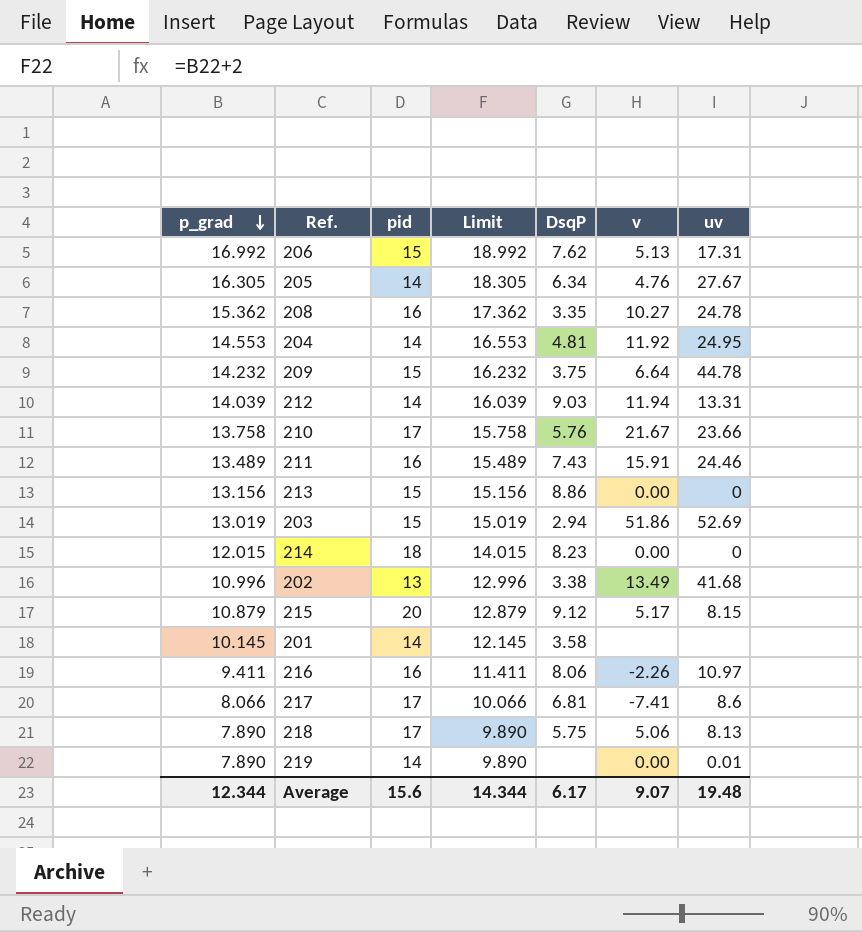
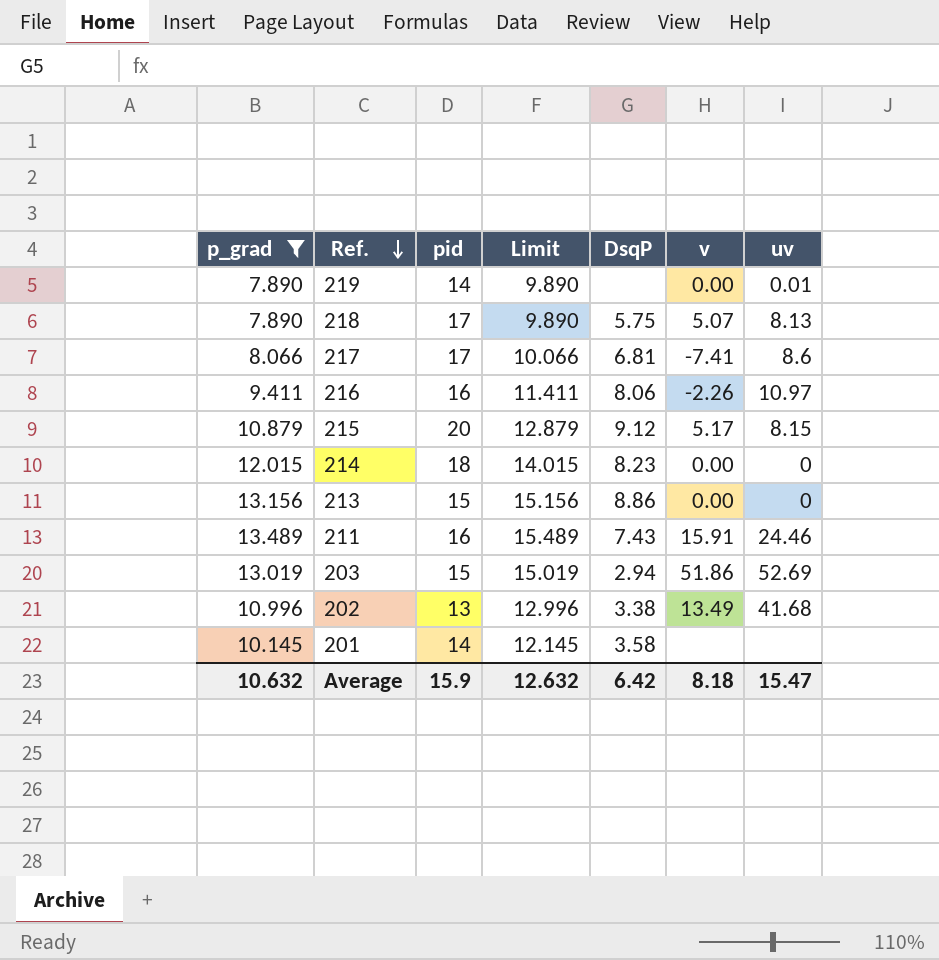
filter: none -> p_grad <= 13.489
row order: p_grad descending -> Ref. descending
218 | v: 5.06 -> 5.07
Average | p_grad: 12.344 -> 10.632
Average | pid: 15.6 -> 15.9
Average | Limit: 14.344 -> 12.632
Average | DsqP: 6.17 -> 6.42
Average | v: 9.07 -> 8.18
Average | uv: 19.48 -> 15.47

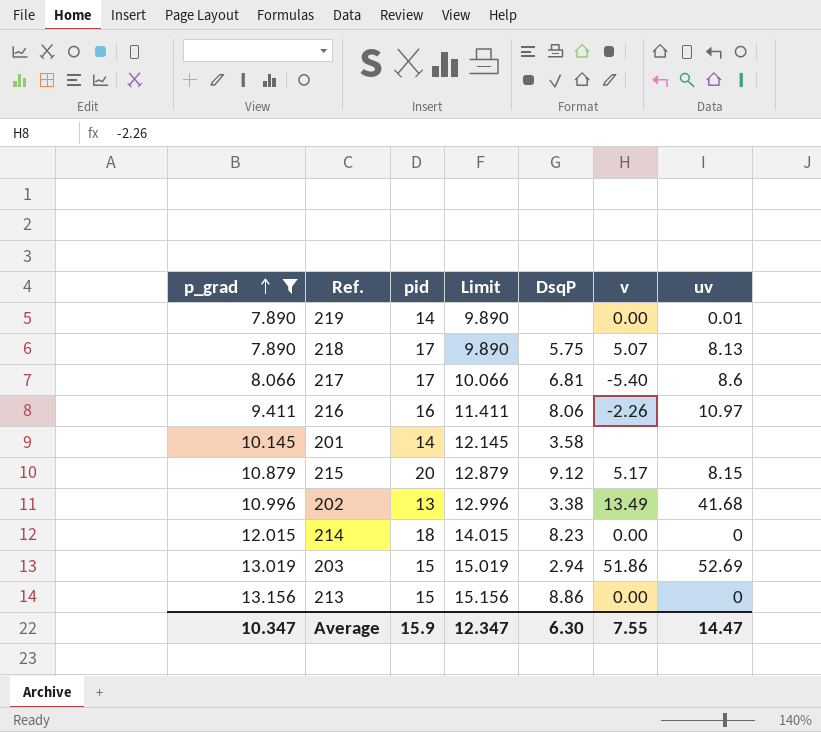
row order: Ref. descending -> p_grad ascending
row 211: 13.489 | 16 | 15.489 | 7.43 | 15.91 | 24.46 -> none
217 | v: -7.41 -> -5.40
Average | p_grad: 10.632 -> 10.347
Average | Limit: 12.632 -> 12.347
Average | DsqP: 6.42 -> 6.30
Average | v: 8.18 -> 7.55
Average | uv: 15.47 -> 14.47

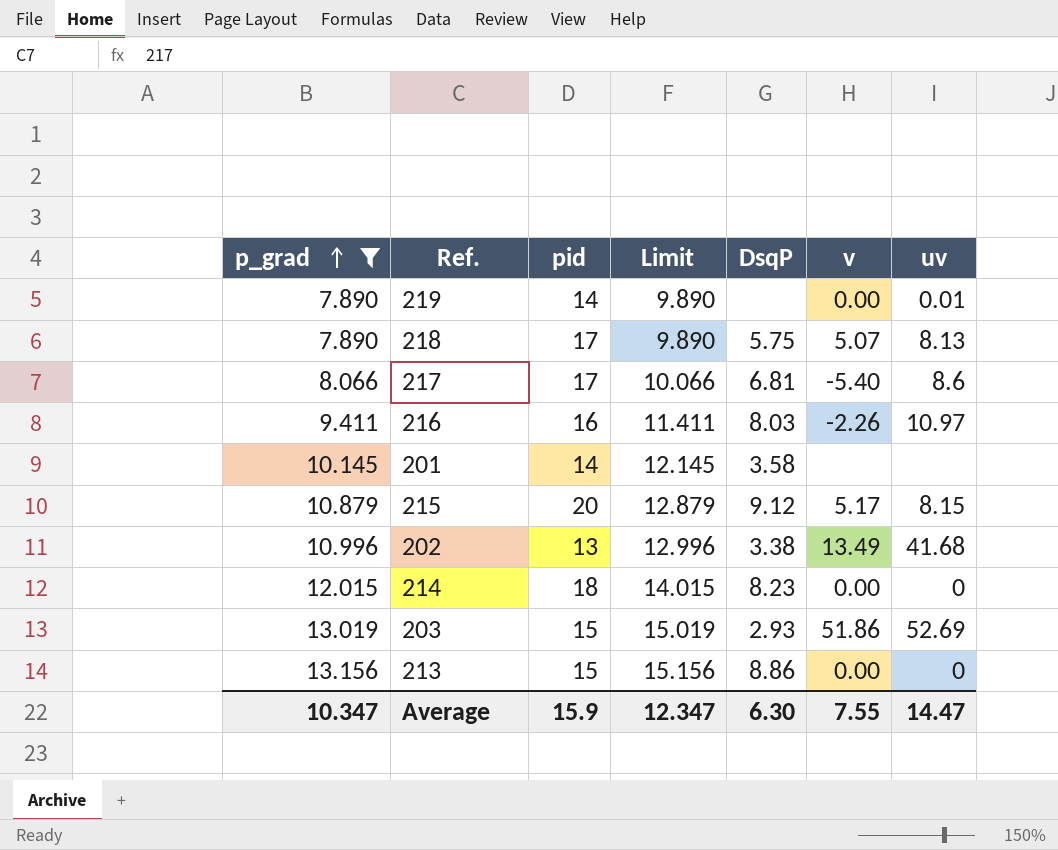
216 | DsqP: 8.06 -> 8.03
203 | DsqP: 2.94 -> 2.93

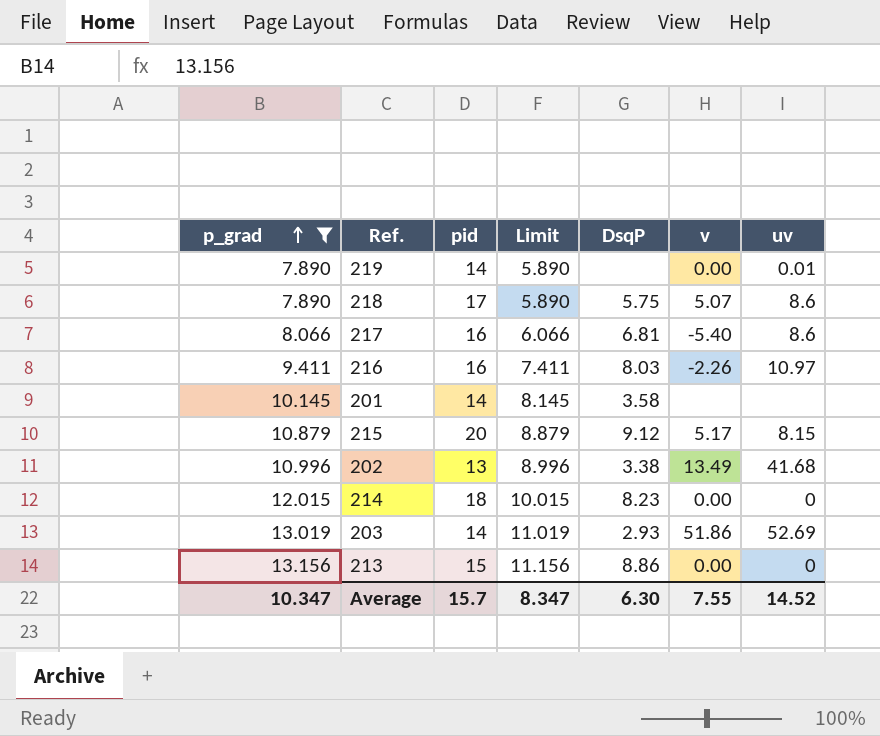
column Limit | formula: [p_grad] + 2 -> [p_grad] - 2
218 | uv: 8.13 -> 8.6
217 | pid: 17 -> 16
203 | pid: 15 -> 14
Average | pid: 15.9 -> 15.7
Average | Limit: 12.347 -> 8.347
Average | uv: 14.47 -> 14.52

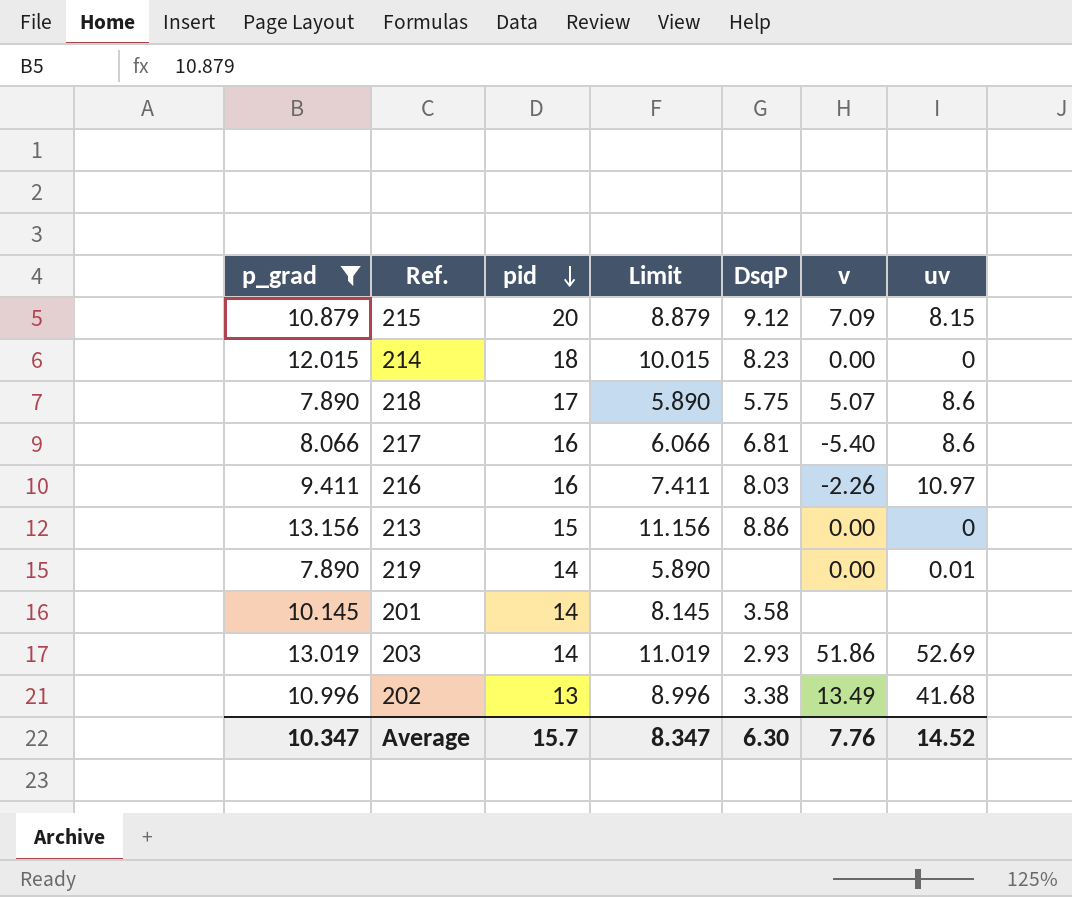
row order: p_grad ascending -> pid descending
215 | v: 5.17 -> 7.09
Average | v: 7.55 -> 7.76

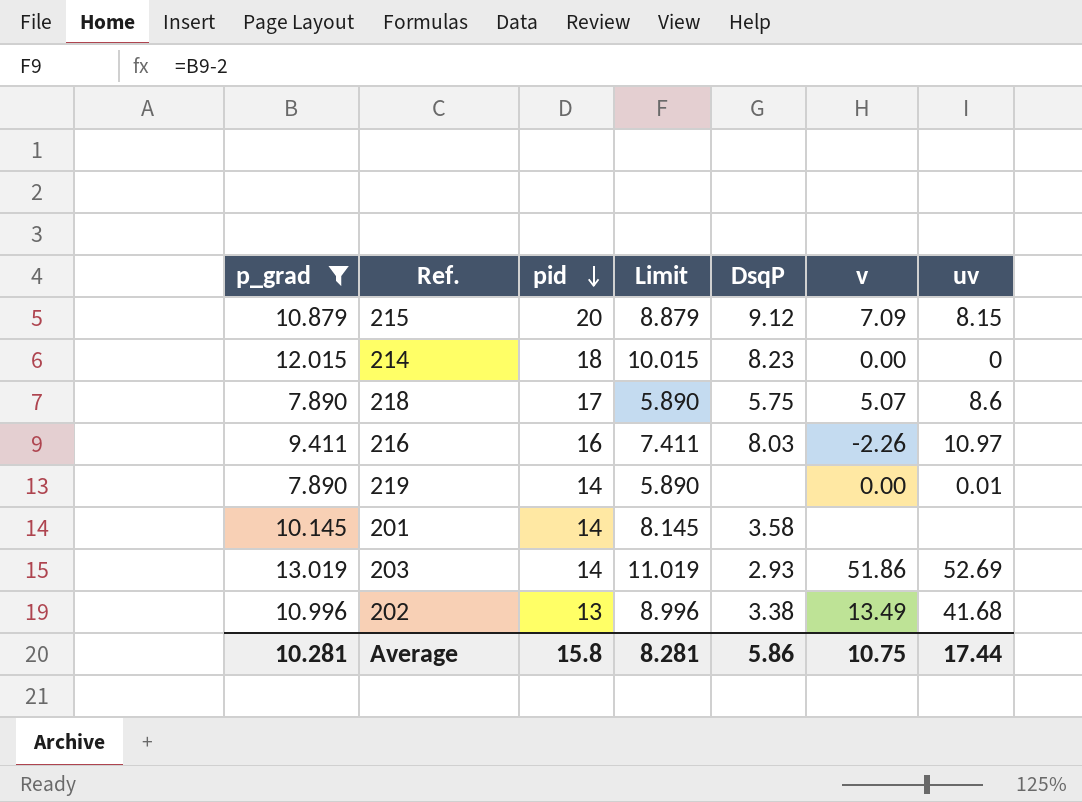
row 217: 8.066 | 16 | 6.066 | 6.81 | -5.40 | 8.6 -> none
row 213: 13.156 | 15 | 11.156 | 8.86 | 0.00 | 0 -> none
Average | p_grad: 10.347 -> 10.281
Average | pid: 15.7 -> 15.8
Average | Limit: 8.347 -> 8.281
Average | DsqP: 6.30 -> 5.86
Average | v: 7.76 -> 10.75
Average | uv: 14.52 -> 17.44

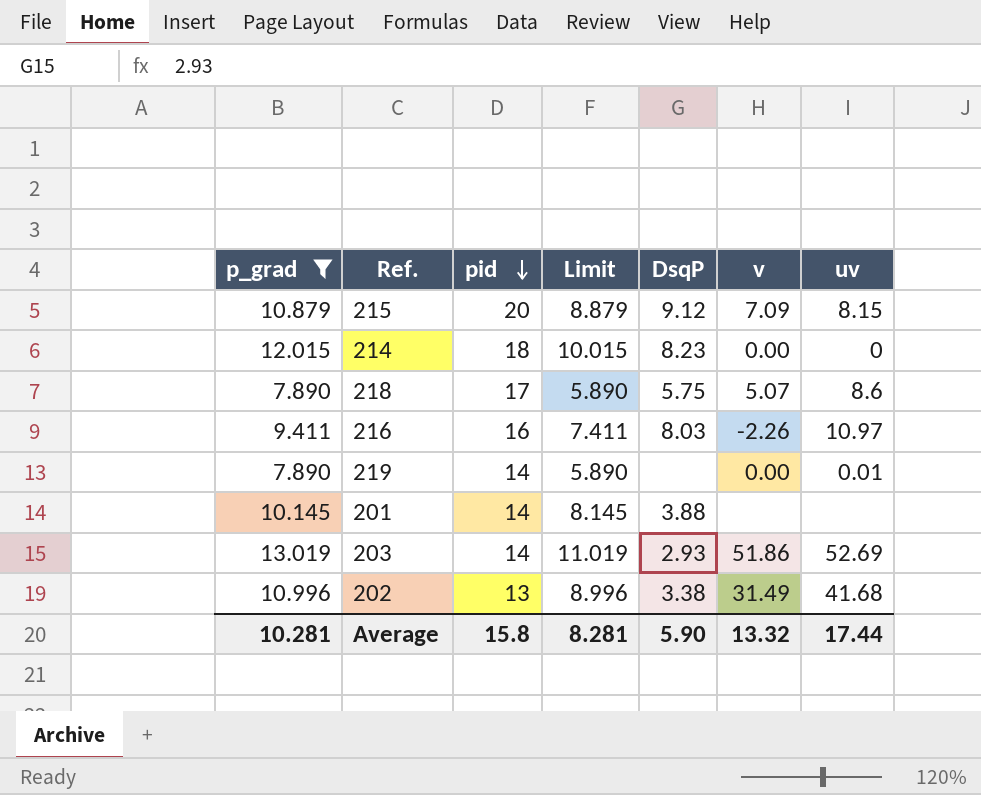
201 | DsqP: 3.58 -> 3.88
202 | v: 13.49 -> 31.49
Average | DsqP: 5.86 -> 5.90
Average | v: 10.75 -> 13.32

